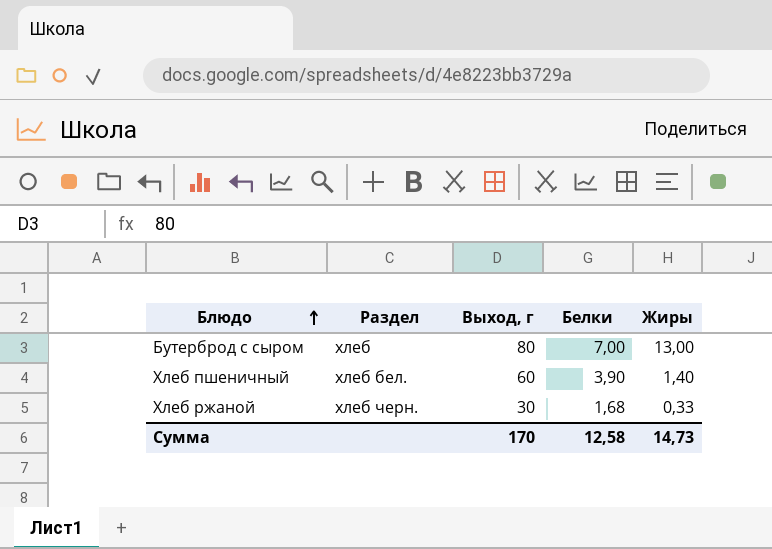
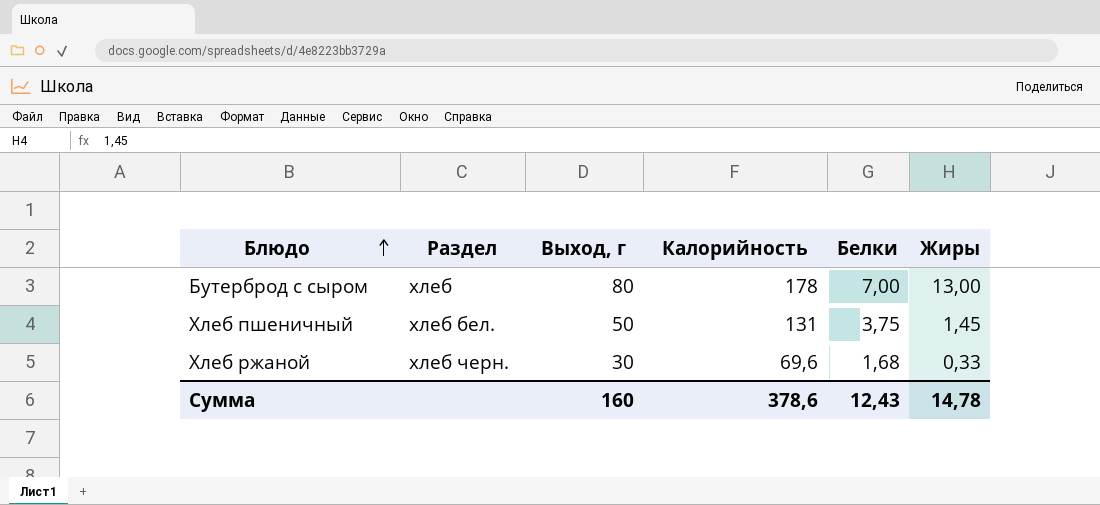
column Калорийность | position: none -> 4
Хлеб пшеничный | Выход, г: 60 -> 50
Хлеб пшеничный | Белки: 3,90 -> 3,75
Хлеб пшеничный | Жиры: 1,40 -> 1,45
Сумма | Выход, г: 170 -> 160
Сумма | Белки: 12,58 -> 12,43
Сумма | Жиры: 14,73 -> 14,78

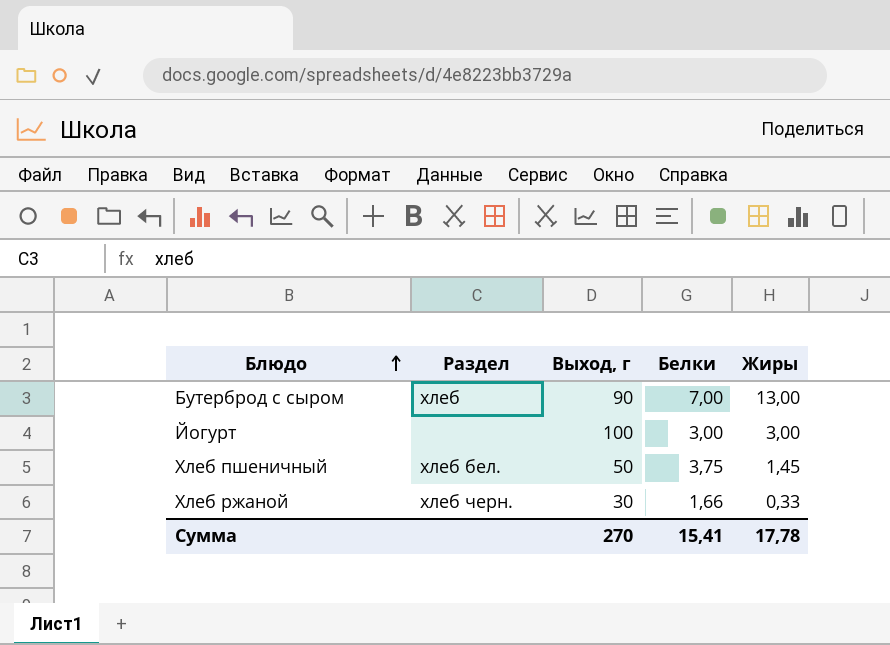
column Калорийность | position: 4 -> none
Бутерброд с сыром | Выход, г: 80 -> 90
row Йогурт: none -> none | 100 | 3,00 | 3,00
Хлеб ржаной | Белки: 1,68 -> 1,66
Сумма | Выход, г: 160 -> 270
Сумма | Белки: 12,43 -> 15,41
Сумма | Жиры: 14,78 -> 17,78

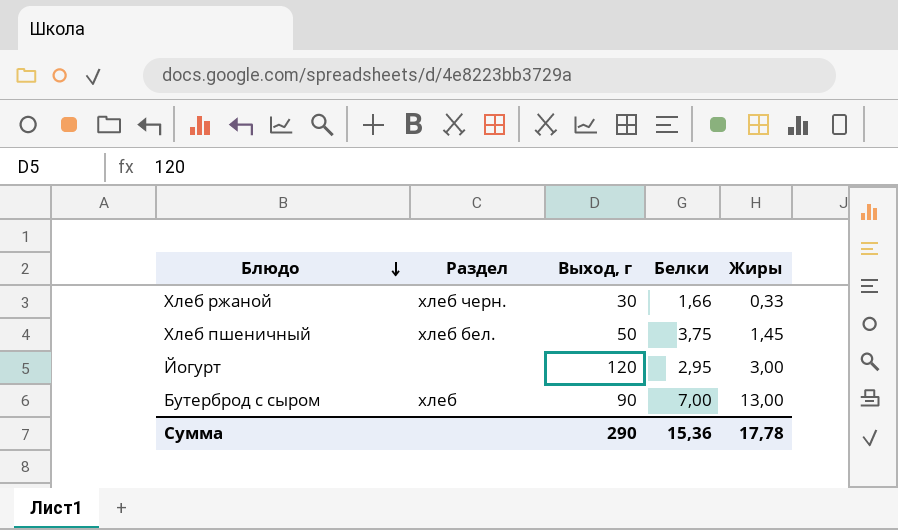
row order: Блюдо ascending -> Блюдо descending
Йогурт | Выход, г: 100 -> 120
Йогурт | Белки: 3,00 -> 2,95
Сумма | Выход, г: 270 -> 290
Сумма | Белки: 15,41 -> 15,36

